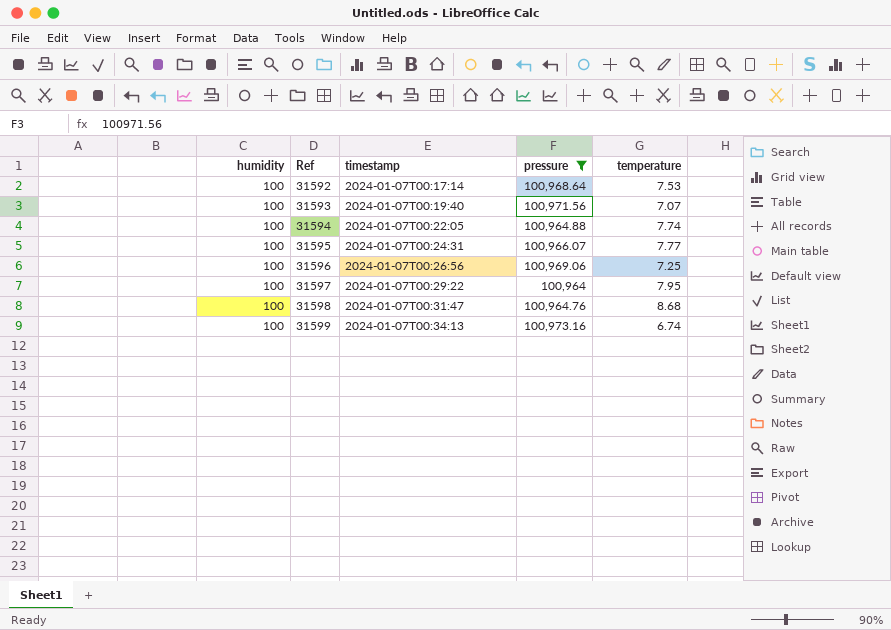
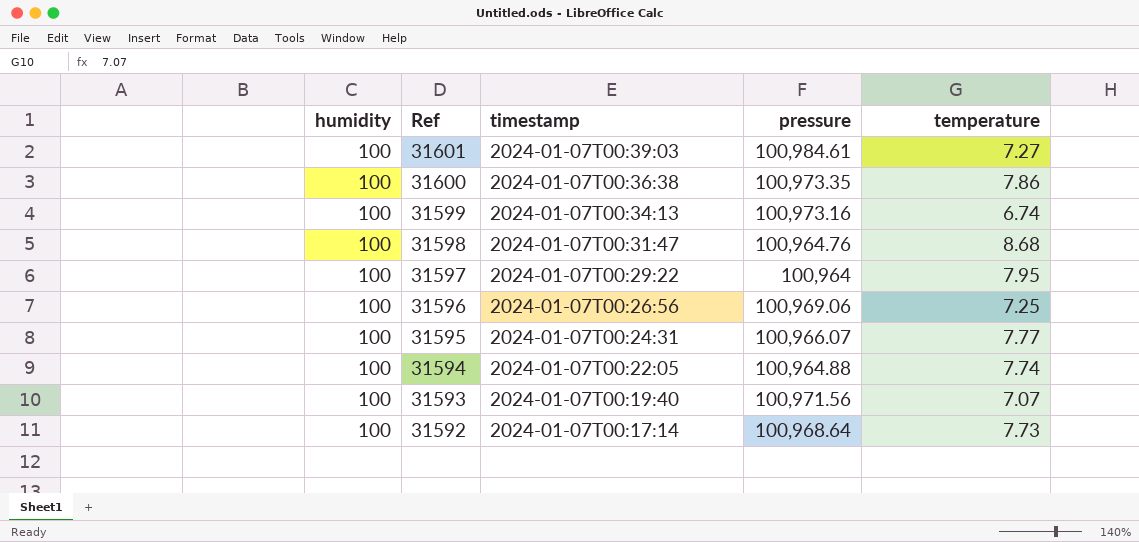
filter: pressure <= 100,973.16 -> none
row order: Ref ascending -> Ref descending
31592 | temperature: 7.53 -> 7.73

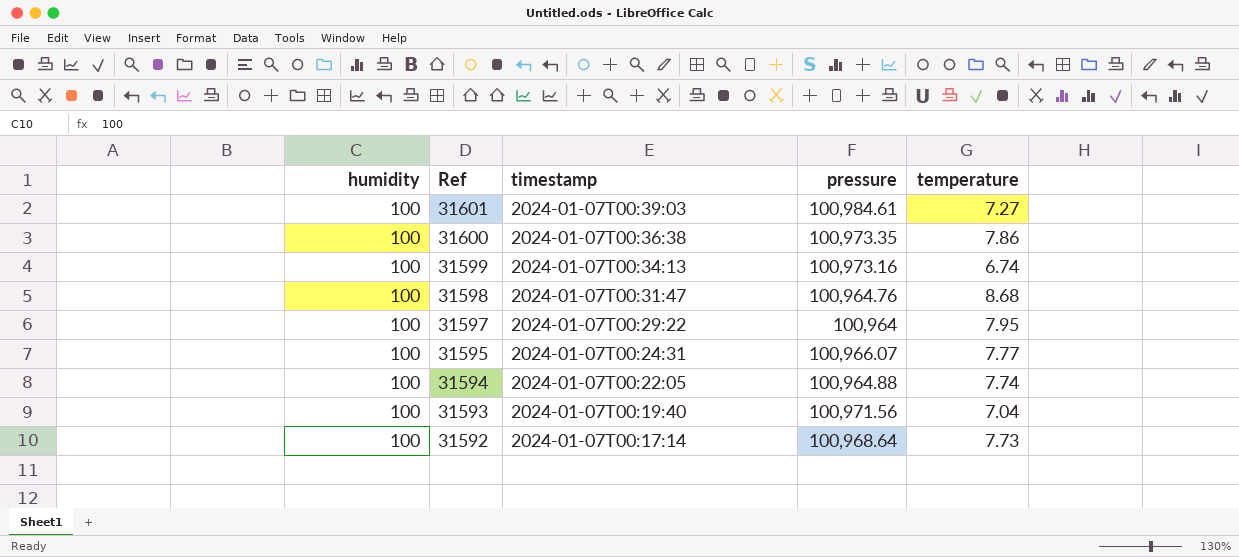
row 31596: 100 | 2024-01-07T00:26:56 | 100,969.06 | 7.25 -> none
31593 | temperature: 7.07 -> 7.04

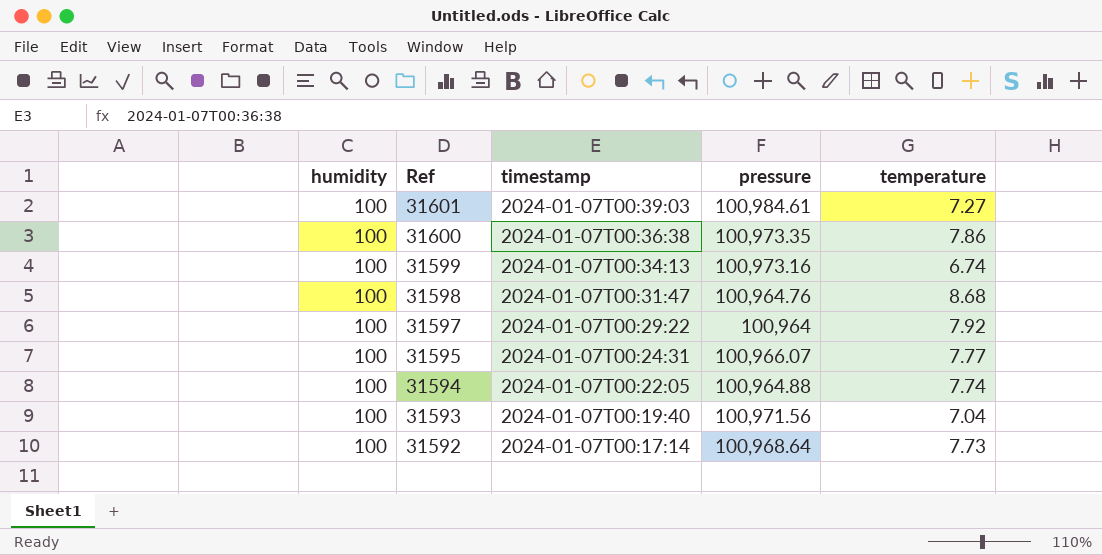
31597 | temperature: 7.95 -> 7.92

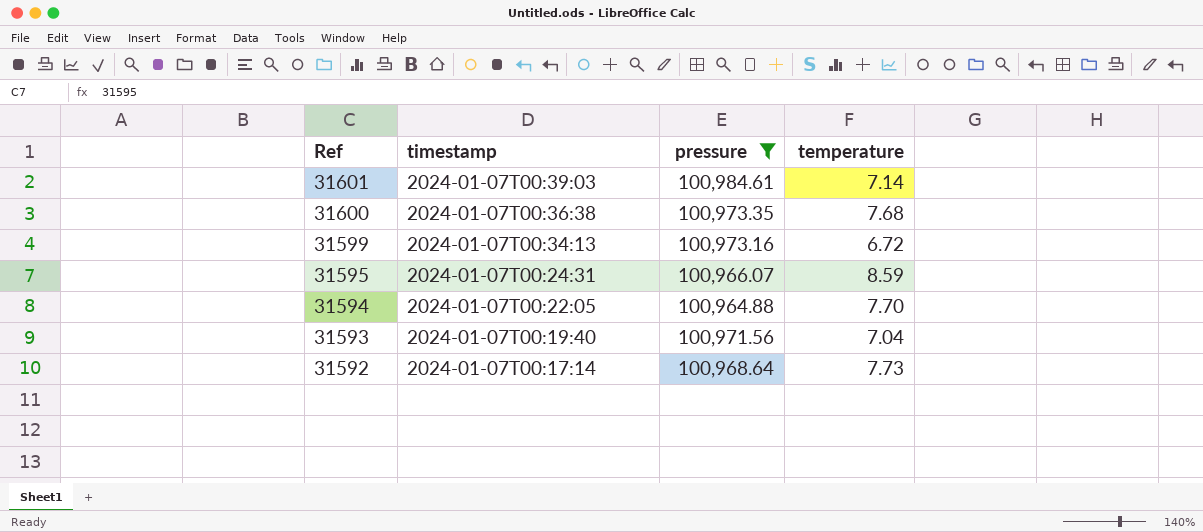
filter: none -> pressure >= 100,964.88
column humidity | position: 1 -> none
31601 | temperature: 7.27 -> 7.14
31600 | temperature: 7.86 -> 7.68
31599 | temperature: 6.74 -> 6.72
31595 | temperature: 7.77 -> 8.59
31594 | temperature: 7.74 -> 7.70

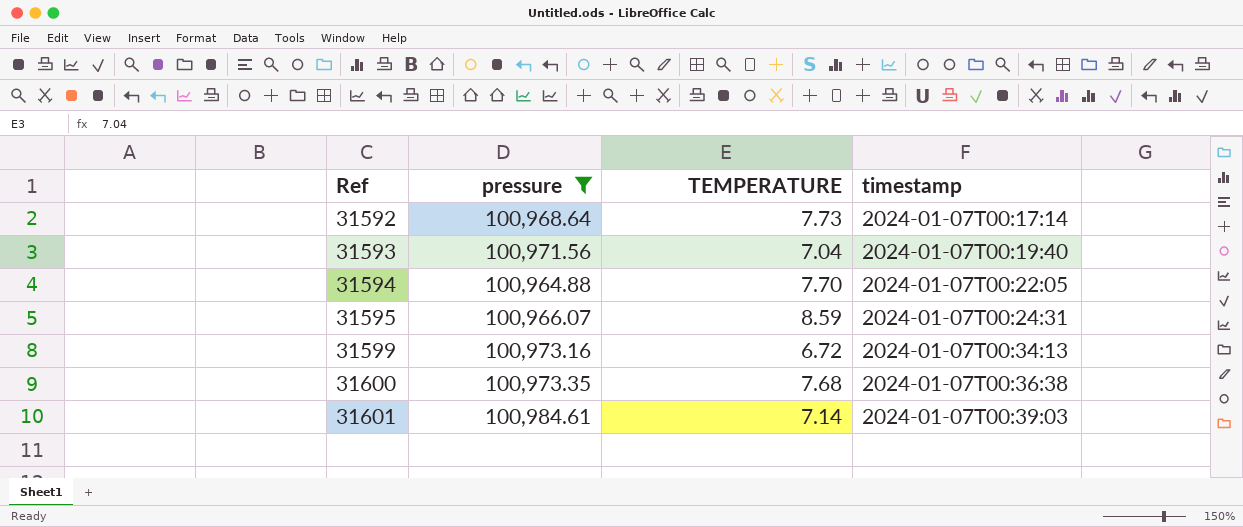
row order: Ref descending -> Ref ascending
column name: temperature -> TEMPERATURE
column timestamp | position: 2 -> 4

